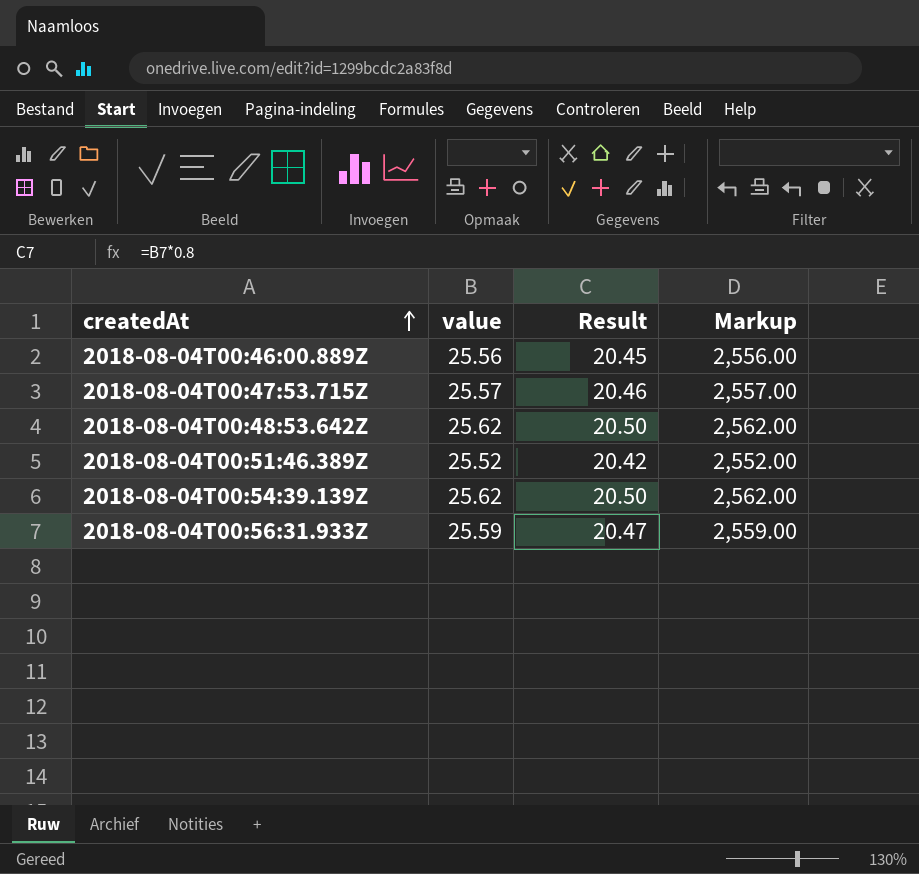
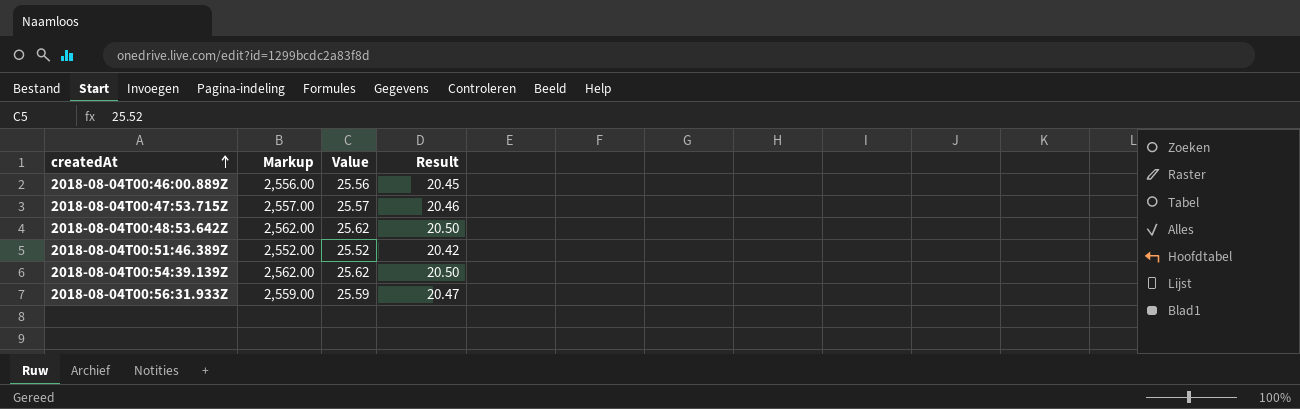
column Markup | position: 4 -> 2
column name: value -> Value

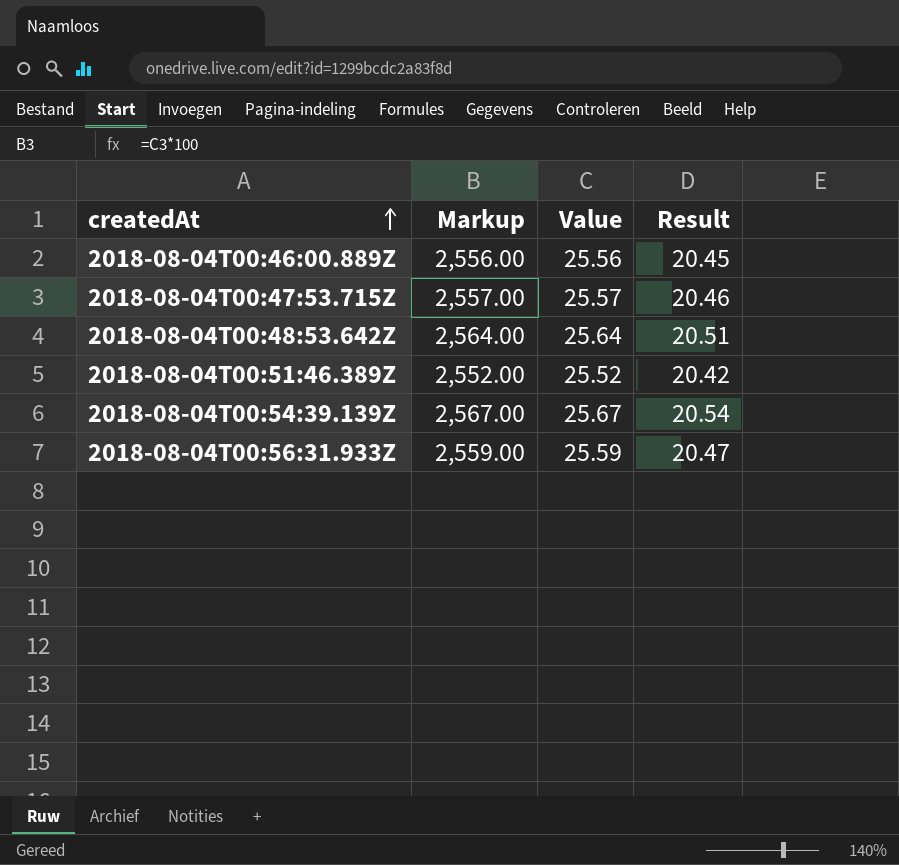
2018-08-04T00:48:53.642Z | Markup: 2,562.00 -> 2,564.00
2018-08-04T00:48:53.642Z | Value: 25.62 -> 25.64
2018-08-04T00:48:53.642Z | Result: 20.50 -> 20.51
2018-08-04T00:54:39.139Z | Markup: 2,562.00 -> 2,567.00
2018-08-04T00:54:39.139Z | Value: 25.62 -> 25.67
2018-08-04T00:54:39.139Z | Result: 20.50 -> 20.54

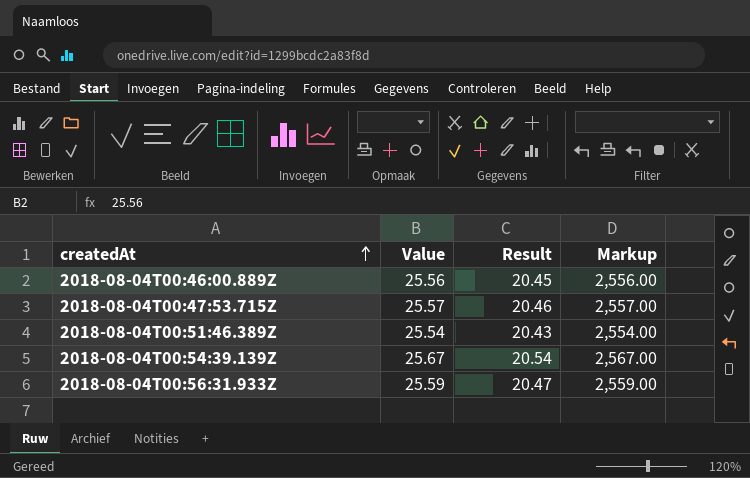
column Markup | position: 2 -> 4
row 2018-08-04T00:48:53.642Z: 2,564.00 | 25.64 | 20.51 -> none
2018-08-04T00:51:46.389Z | Value: 25.52 -> 25.54
2018-08-04T00:51:46.389Z | Result: 20.42 -> 20.43
2018-08-04T00:51:46.389Z | Markup: 2,552.00 -> 2,554.00

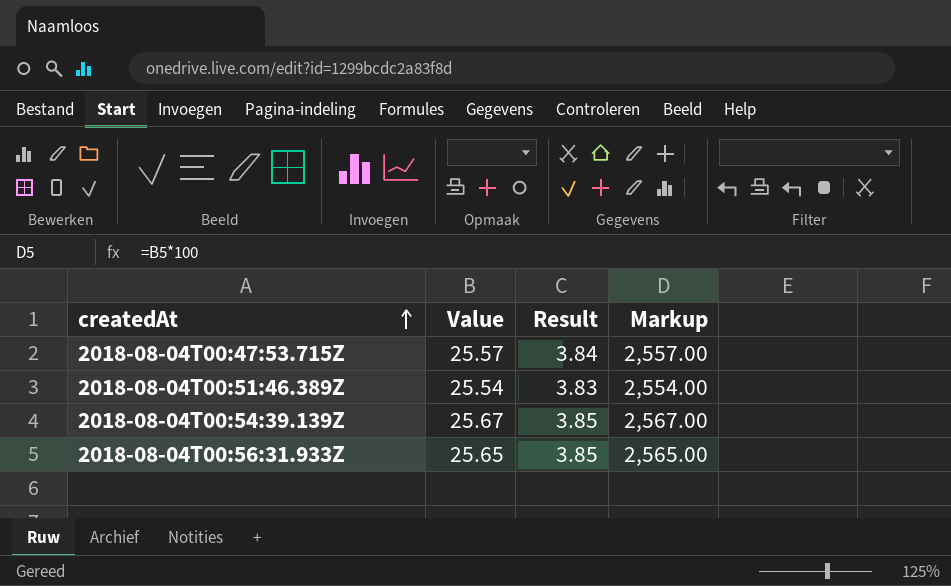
column Result | formula: [Value] * 0.8 -> [Value] * 0.15
row 2018-08-04T00:46:00.889Z: 25.56 | 20.45 | 2,556.00 -> none
2018-08-04T00:56:31.933Z | Value: 25.59 -> 25.65
2018-08-04T00:56:31.933Z | Markup: 2,559.00 -> 2,565.00

